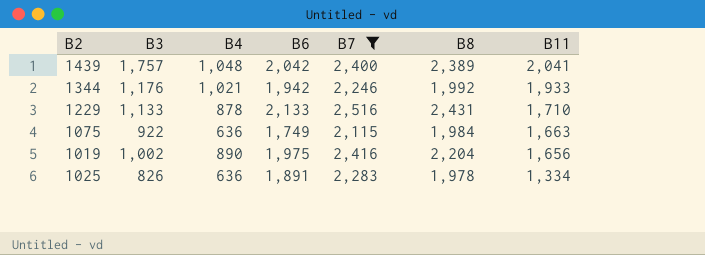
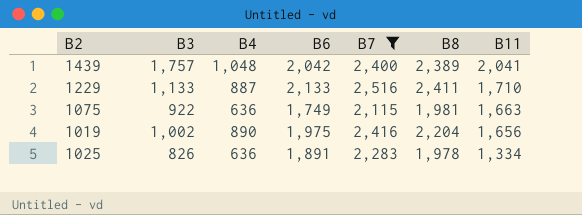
row 1344: 1,176 | 1,021 | 1,942 | 2,246 | 1,992 | 1,933 -> none
1229 | B4: 878 -> 887
1229 | B8: 2,431 -> 2,411
1075 | B8: 1,984 -> 1,981

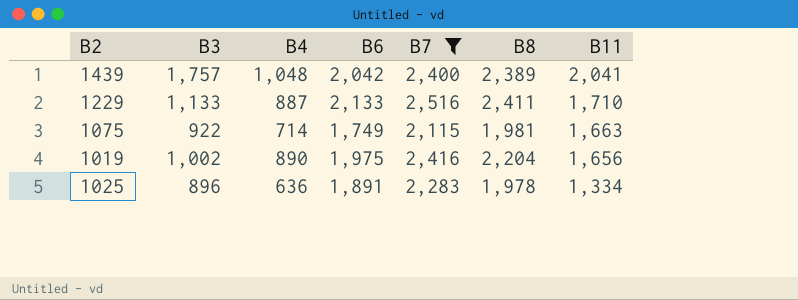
1075 | B4: 636 -> 714
1025 | B3: 826 -> 896

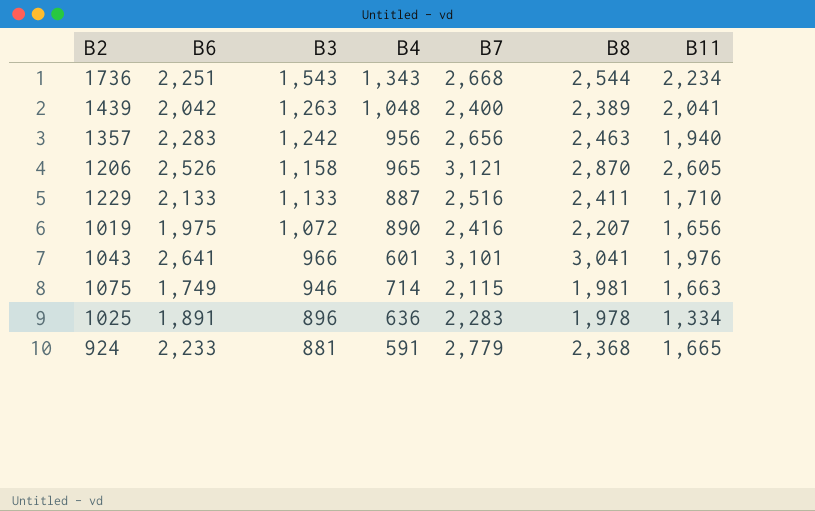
filter: B7 <= 2,516 -> none
row order: B11 descending -> B3 descending
column B6 | position: 4 -> 2
1439 | B3: 1,757 -> 1,263
1019 | B3: 1,002 -> 1,072
1019 | B8: 2,204 -> 2,207
1075 | B3: 922 -> 946

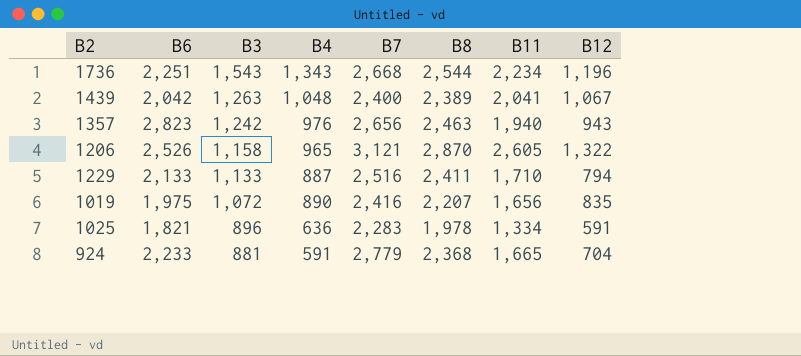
column B12 | position: none -> 8
row 1043: 2,641 | 966 | 601 | 3,101 | 3,041 | 1,976 -> none
row 1075: 1,749 | 946 | 714 | 2,115 | 1,981 | 1,663 -> none
1357 | B6: 2,283 -> 2,823
1357 | B4: 956 -> 976
1025 | B6: 1,891 -> 1,821

